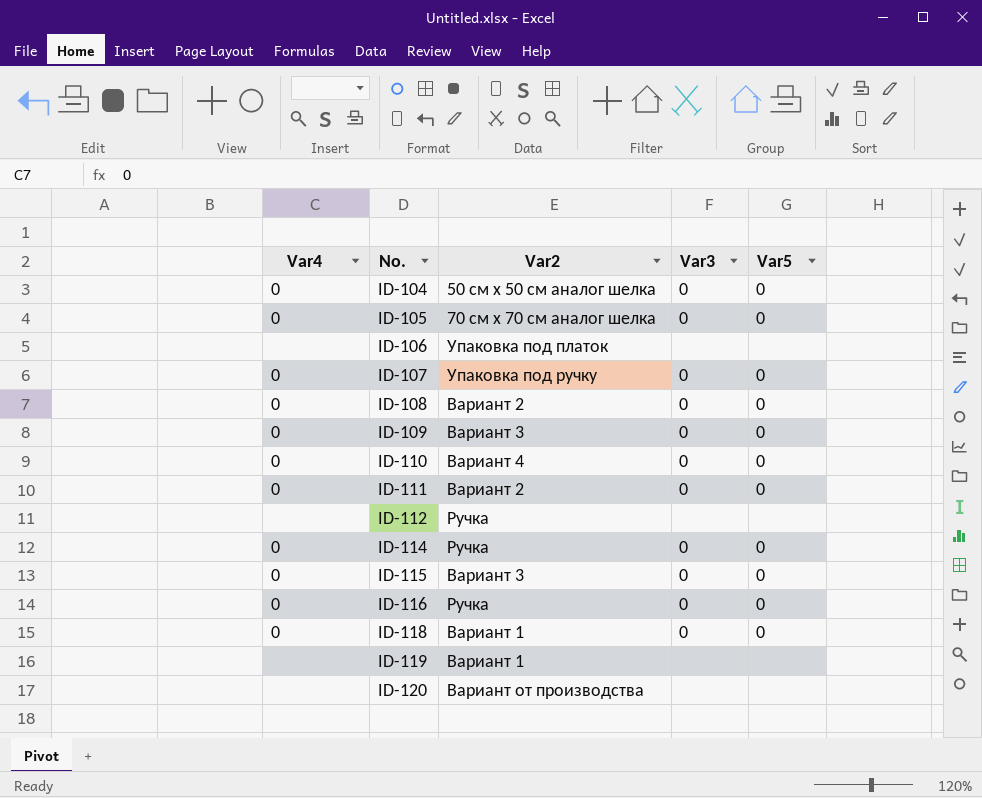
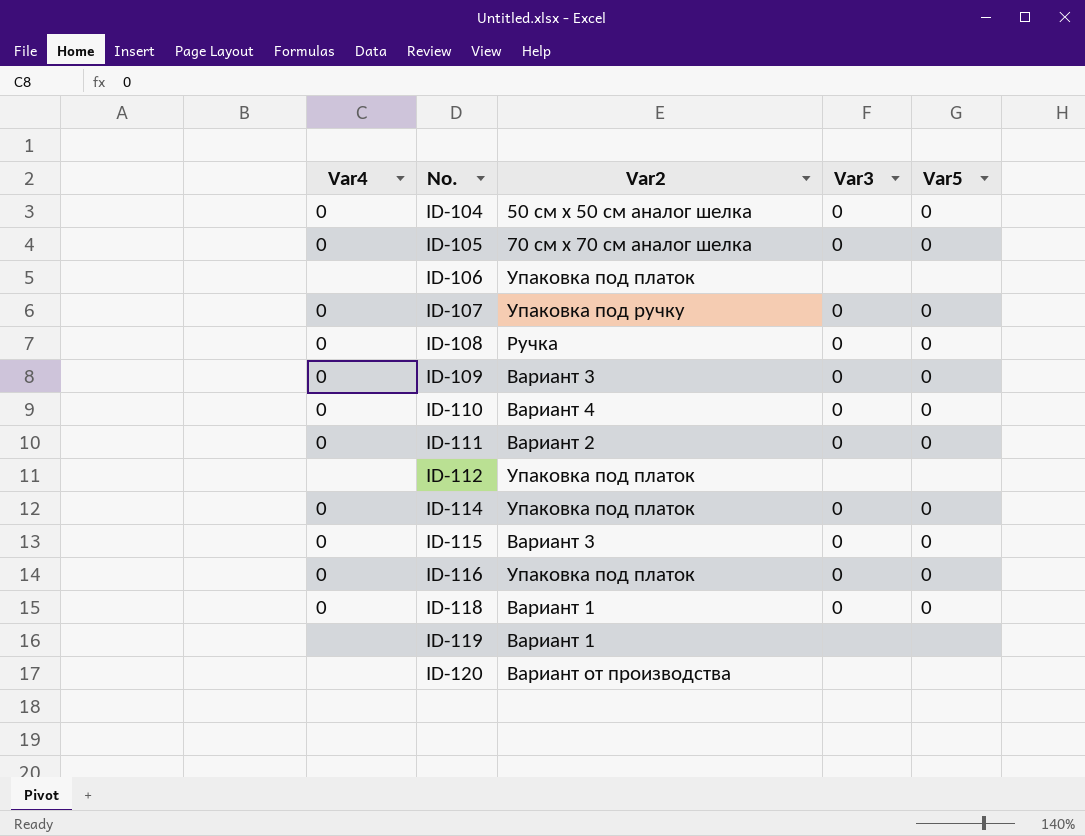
ID-108 | Var2: Вариант 2 -> Ручка
ID-112 | Var2: Ручка -> Упаковка под платок
ID-114 | Var2: Ручка -> Упаковка под платок
ID-116 | Var2: Ручка -> Упаковка под платок

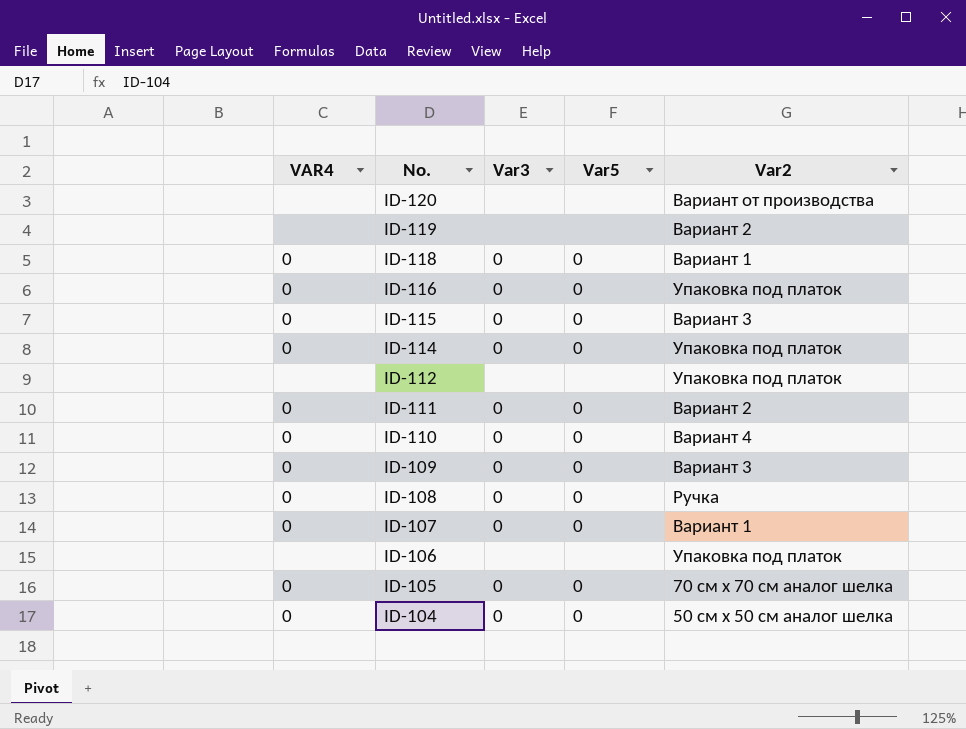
row order: No. ascending -> No. descending
column name: Var4 -> VAR4
column Var2 | position: 3 -> 5
ID-119 | Var2: Вариант 1 -> Вариант 2
ID-107 | Var2: Упаковка под ручку -> Вариант 1

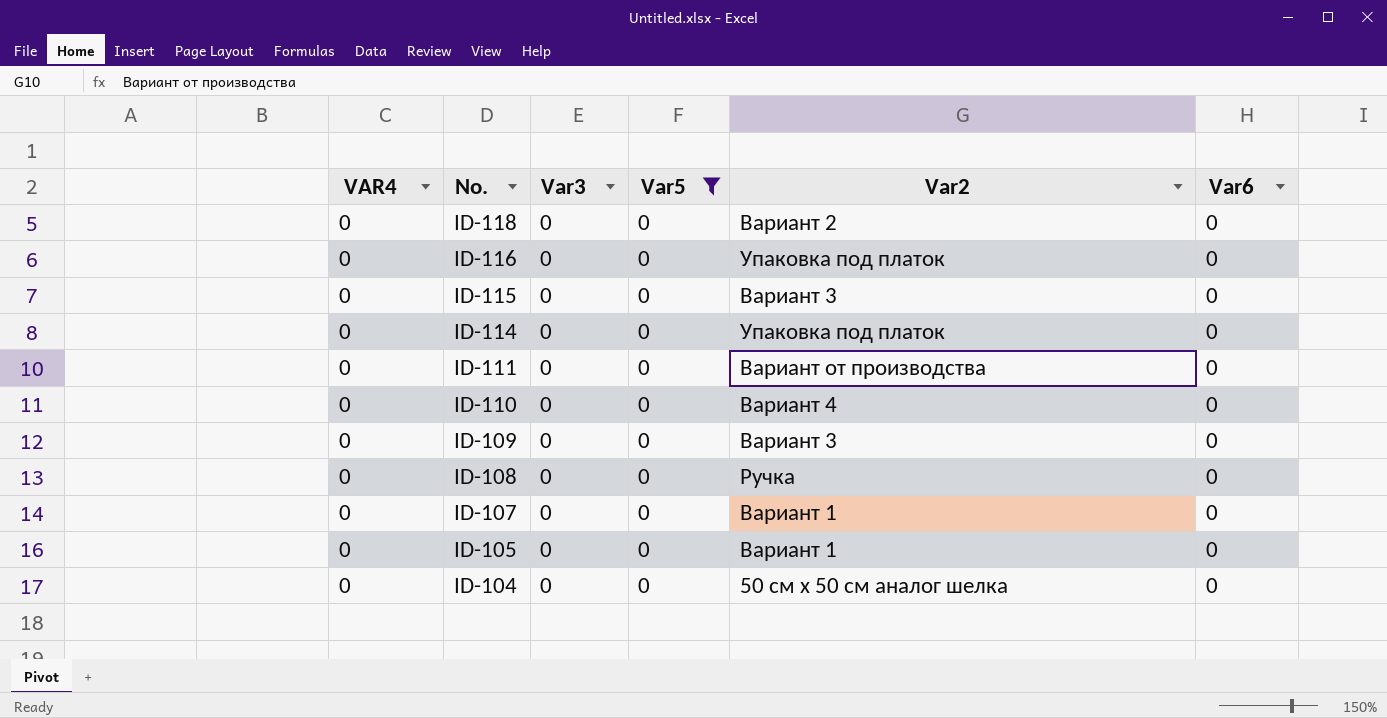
filter: none -> Var5 = 0
column Var6 | position: none -> 6
ID-118 | Var2: Вариант 1 -> Вариант 2
ID-111 | Var2: Вариант 2 -> Вариант от производства
ID-105 | Var2: 70 см х 70 см аналог шелка -> Вариант 1

